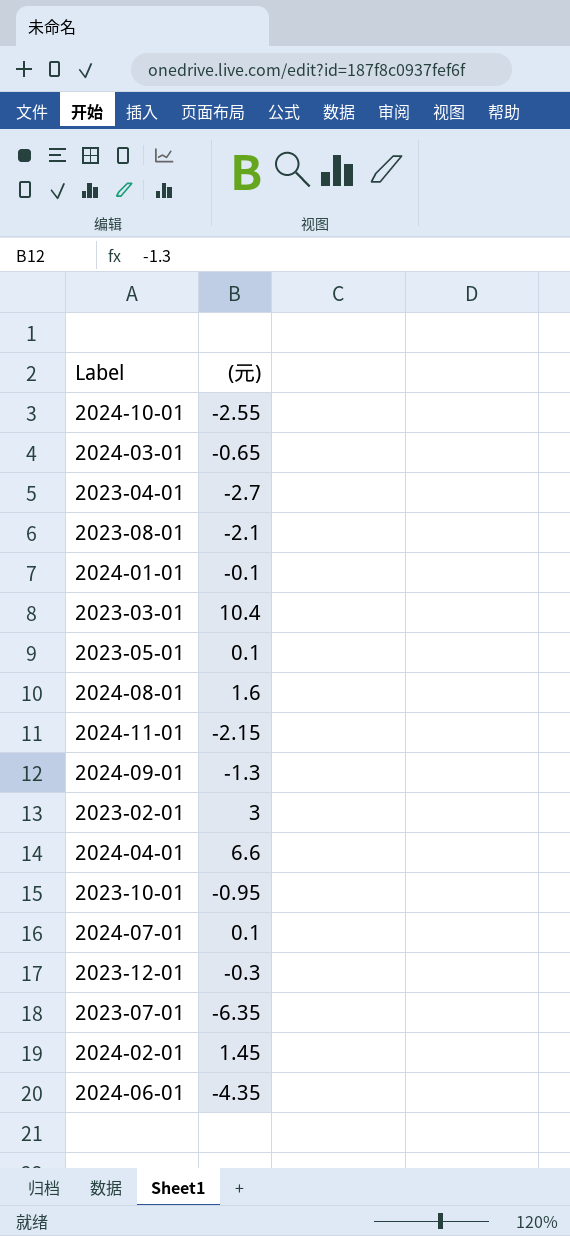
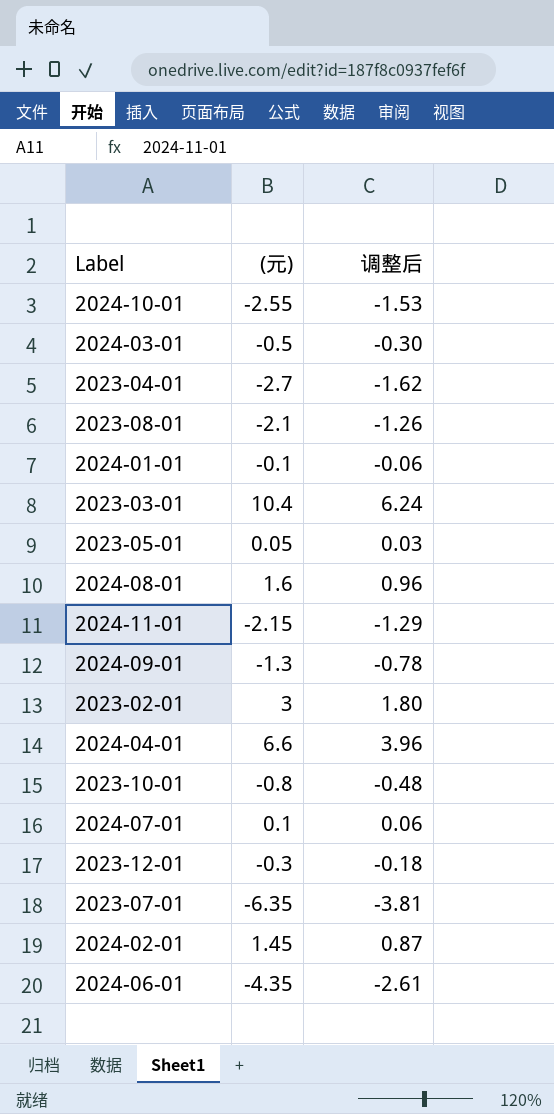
column 调整后 | formula: none -> [(元)] * 0.6
2024-03-01 | (元): -0.65 -> -0.5
2023-05-01 | (元): 0.1 -> 0.05
2023-10-01 | (元): -0.95 -> -0.8

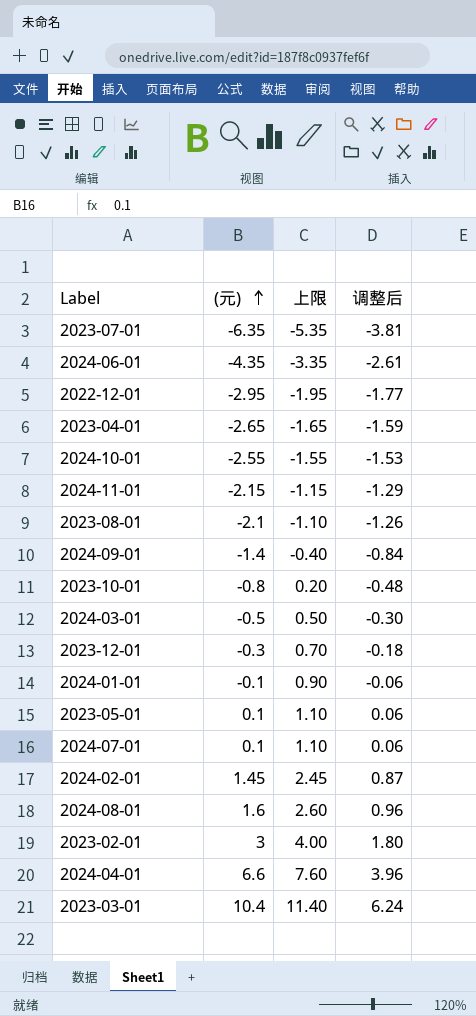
row order: none -> (元) ascending
column 上限 | formula: none -> [(元)] + 1
row 2022-12-01: none -> -2.95 | -1.95 | -1.77
2023-04-01 | (元): -2.7 -> -2.65
2023-04-01 | 调整后: -1.62 -> -1.59
2024-09-01 | (元): -1.3 -> -1.4
2024-09-01 | 调整后: -0.78 -> -0.84
2023-05-01 | (元): 0.05 -> 0.1
2023-05-01 | 调整后: 0.03 -> 0.06

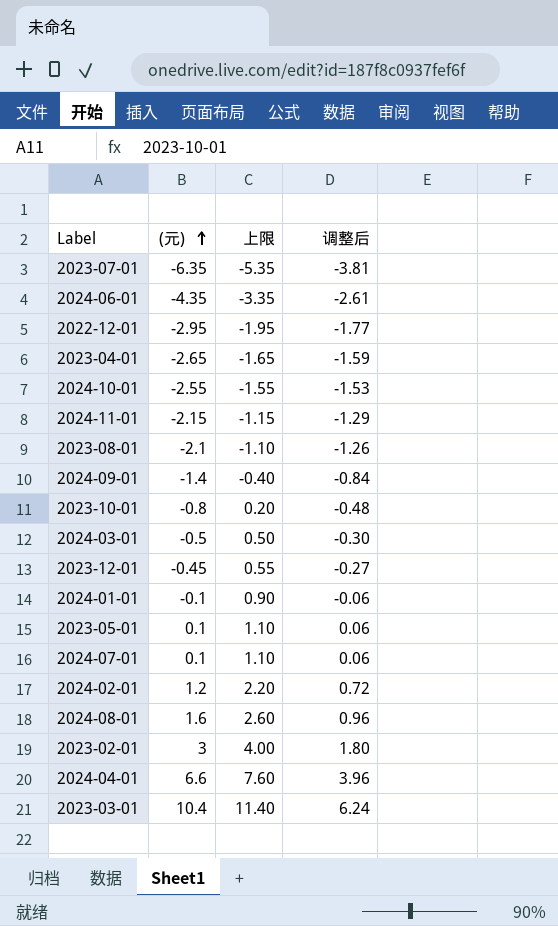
2023-12-01 | (元): -0.3 -> -0.45
2023-12-01 | 上限: 0.70 -> 0.55
2023-12-01 | 调整后: -0.18 -> -0.27
2024-02-01 | (元): 1.45 -> 1.2
2024-02-01 | 上限: 2.45 -> 2.20
2024-02-01 | 调整后: 0.87 -> 0.72

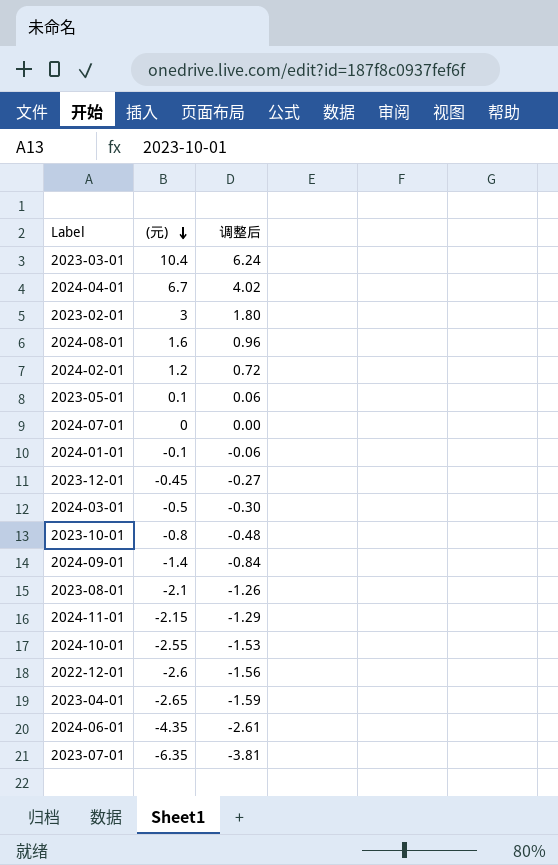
row order: (元) ascending -> (元) descending
column 上限 | formula: [(元)] + 1 -> none
2024-04-01 | (元): 6.6 -> 6.7
2024-04-01 | 调整后: 3.96 -> 4.02
2024-07-01 | (元): 0.1 -> 0
2024-07-01 | 调整后: 0.06 -> 0.00
2022-12-01 | (元): -2.95 -> -2.6
2022-12-01 | 调整后: -1.77 -> -1.56

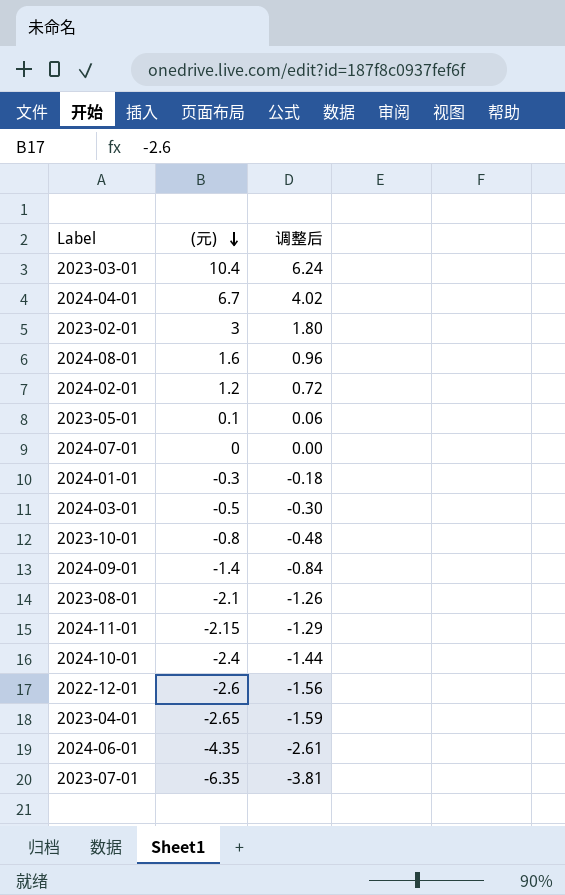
row 2023-12-01: -0.45 | -0.27 -> none
2024-01-01 | (元): -0.1 -> -0.3
2024-01-01 | 调整后: -0.06 -> -0.18
2024-10-01 | (元): -2.55 -> -2.4
2024-10-01 | 调整后: -1.53 -> -1.44

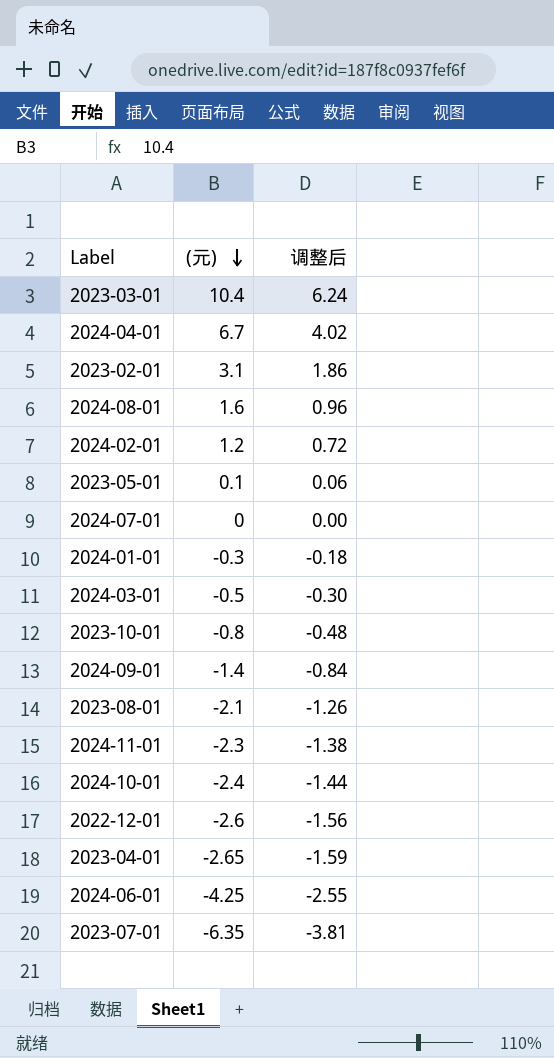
2023-02-01 | (元): 3 -> 3.1
2023-02-01 | 调整后: 1.80 -> 1.86
2024-11-01 | (元): -2.15 -> -2.3
2024-11-01 | 调整后: -1.29 -> -1.38
2024-06-01 | (元): -4.35 -> -4.25
2024-06-01 | 调整后: -2.61 -> -2.55

